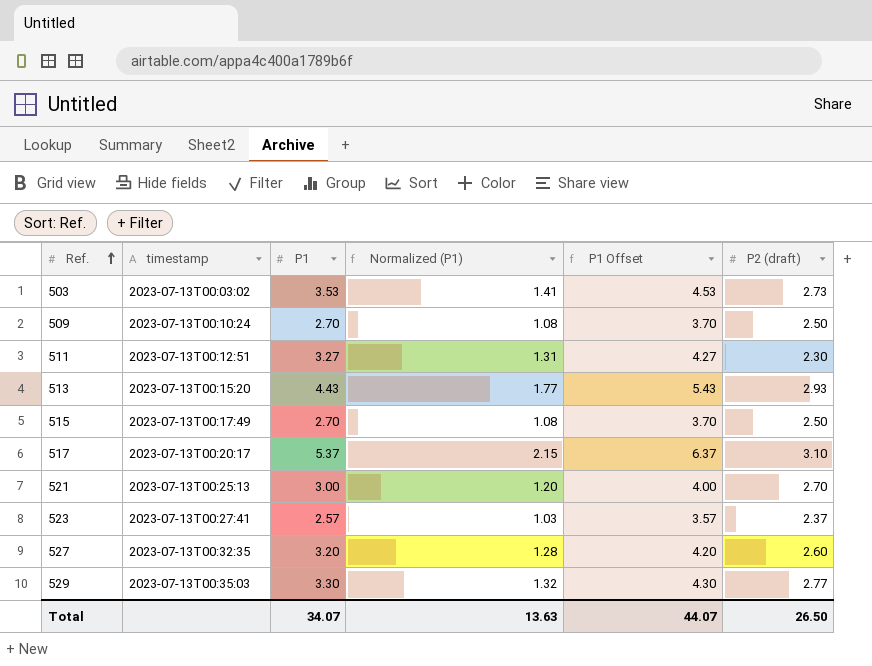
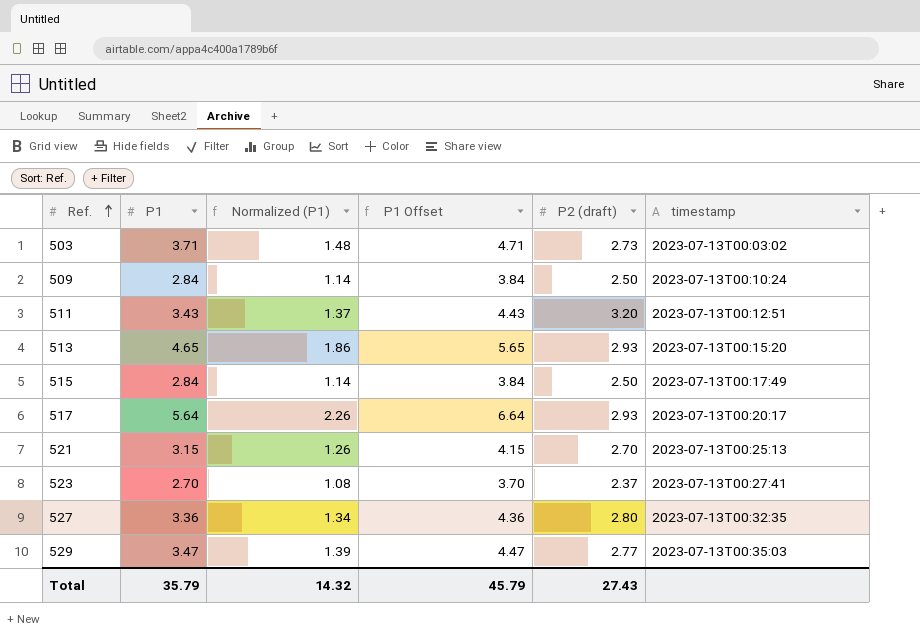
column timestamp | position: 2 -> 6
503 | P1: 3.53 -> 3.71
503 | Normalized (P1): 1.41 -> 1.48
503 | P1 Offset: 4.53 -> 4.71
509 | P1: 2.70 -> 2.84
509 | Normalized (P1): 1.08 -> 1.14
509 | P1 Offset: 3.70 -> 3.84
511 | P1: 3.27 -> 3.43
511 | Normalized (P1): 1.31 -> 1.37
511 | P1 Offset: 4.27 -> 4.43
511 | P2 (draft): 2.30 -> 3.20
513 | P1: 4.43 -> 4.65
513 | Normalized (P1): 1.77 -> 1.86
513 | P1 Offset: 5.43 -> 5.65
515 | P1: 2.70 -> 2.84
515 | Normalized (P1): 1.08 -> 1.14
515 | P1 Offset: 3.70 -> 3.84
517 | P1: 5.37 -> 5.64
517 | Normalized (P1): 2.15 -> 2.26
517 | P1 Offset: 6.37 -> 6.64
517 | P2 (draft): 3.10 -> 2.93
521 | P1: 3.00 -> 3.15
521 | Normalized (P1): 1.20 -> 1.26
521 | P1 Offset: 4.00 -> 4.15
523 | P1: 2.57 -> 2.70
523 | Normalized (P1): 1.03 -> 1.08
523 | P1 Offset: 3.57 -> 3.70
527 | P1: 3.20 -> 3.36
527 | Normalized (P1): 1.28 -> 1.34
527 | P1 Offset: 4.20 -> 4.36
527 | P2 (draft): 2.60 -> 2.80
529 | P1: 3.30 -> 3.47
529 | Normalized (P1): 1.32 -> 1.39
529 | P1 Offset: 4.30 -> 4.47
Total | P1: 34.07 -> 35.79
Total | Normalized (P1): 13.63 -> 14.32
Total | P1 Offset: 44.07 -> 45.79
Total | P2 (draft): 26.50 -> 27.43

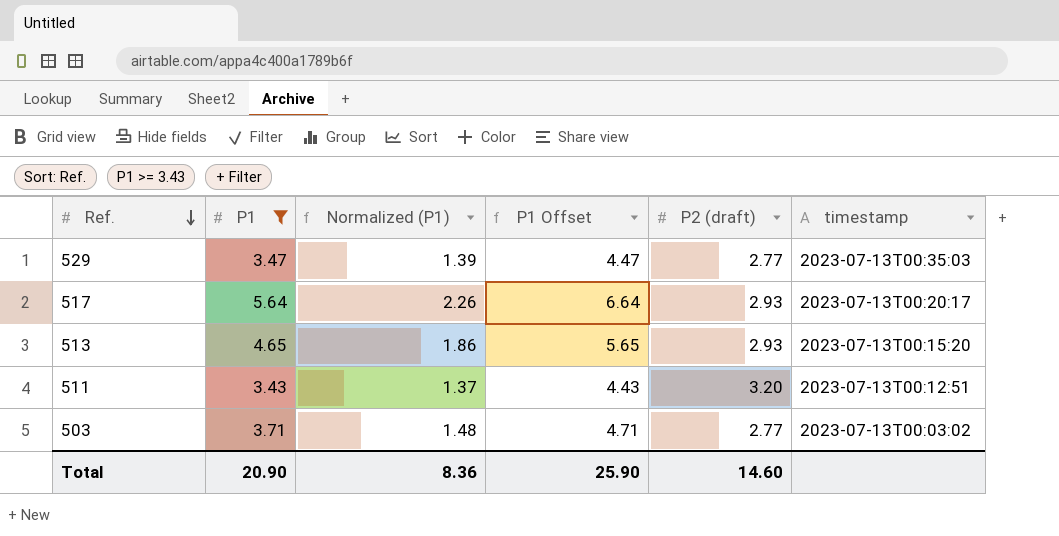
filter: none -> P1 >= 3.43
row order: Ref. ascending -> Ref. descending
503 | P2 (draft): 2.73 -> 2.77
Total | P1: 35.79 -> 20.90
Total | Normalized (P1): 14.32 -> 8.36
Total | P1 Offset: 45.79 -> 25.90
Total | P2 (draft): 27.43 -> 14.60

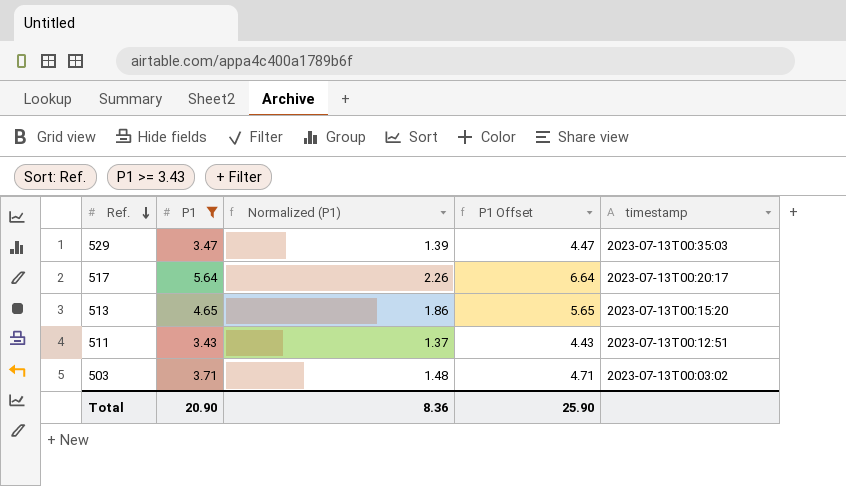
column P2 (draft) | position: 5 -> none

